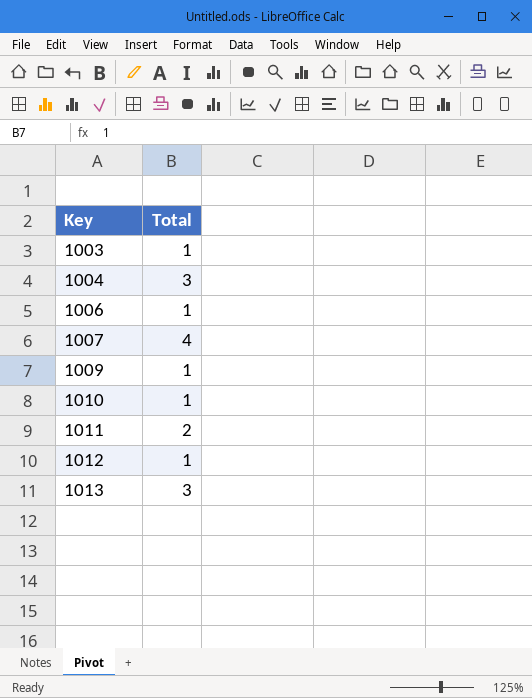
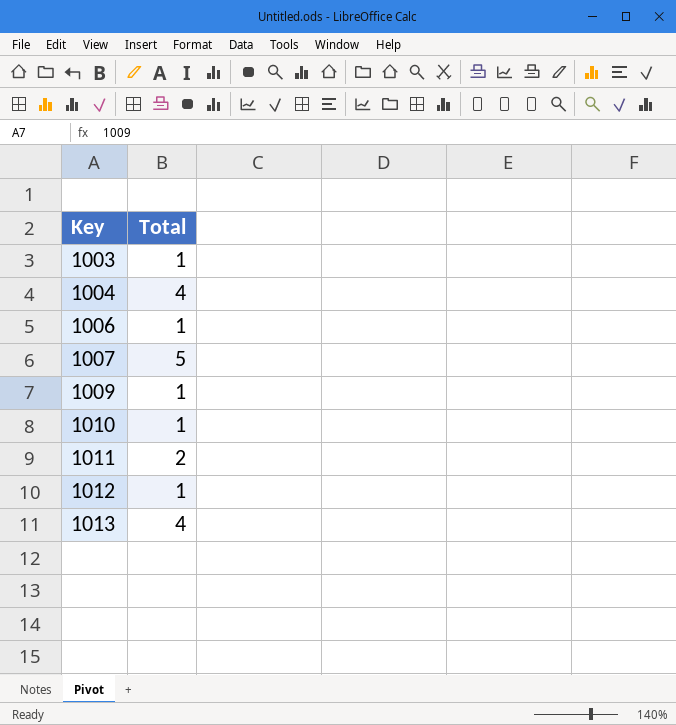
1004 | Total: 3 -> 4
1007 | Total: 4 -> 5
1013 | Total: 3 -> 4

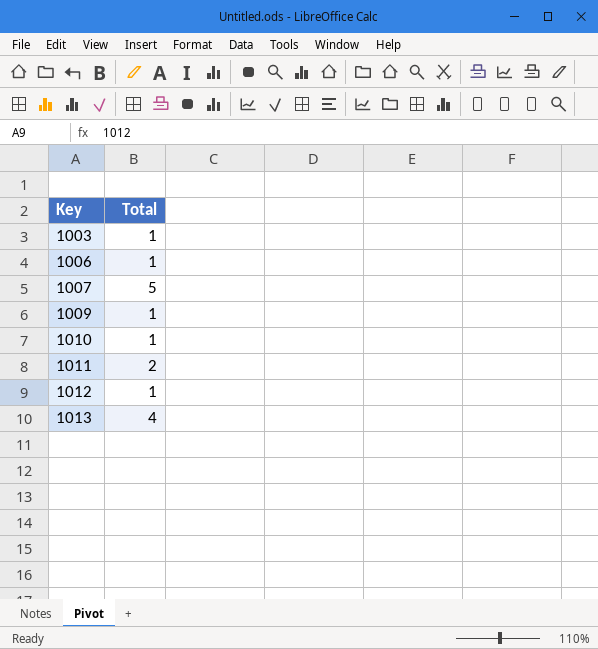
row 1004: 4 -> none

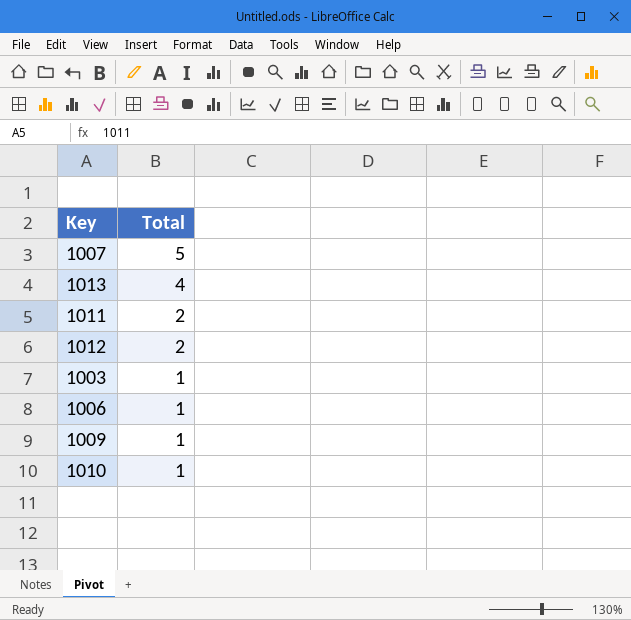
row order: Key ascending -> Total descending
1012 | Total: 1 -> 2

